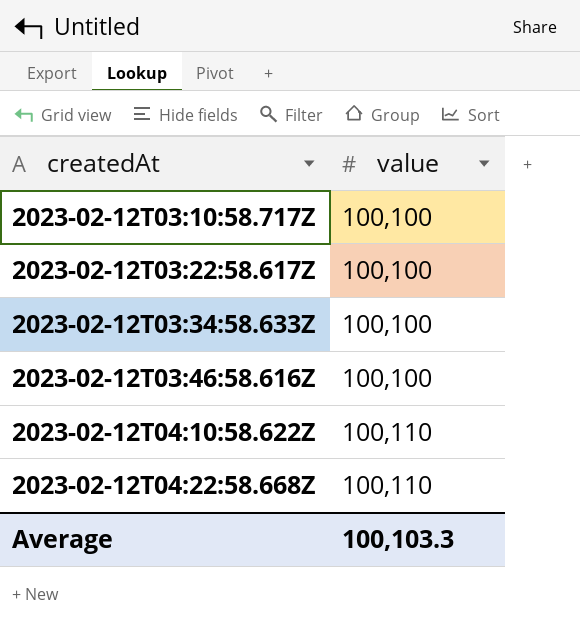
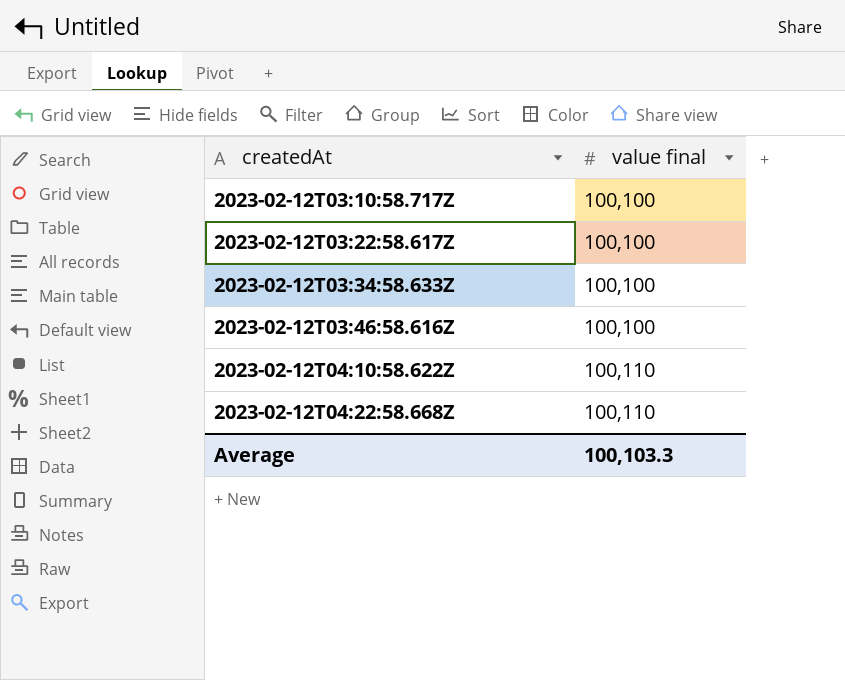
column name: value -> value final

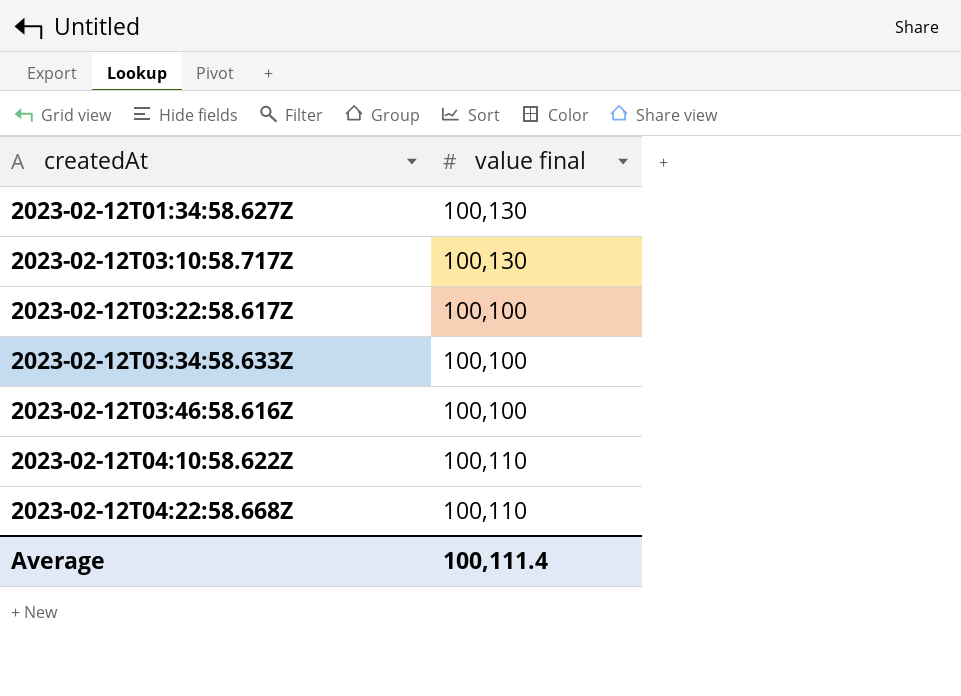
row 2023-02-12T01:34:58.627Z: none -> 100,130
2023-02-12T03:10:58.717Z | value final: 100,100 -> 100,130
Average | value final: 100,103.3 -> 100,111.4

